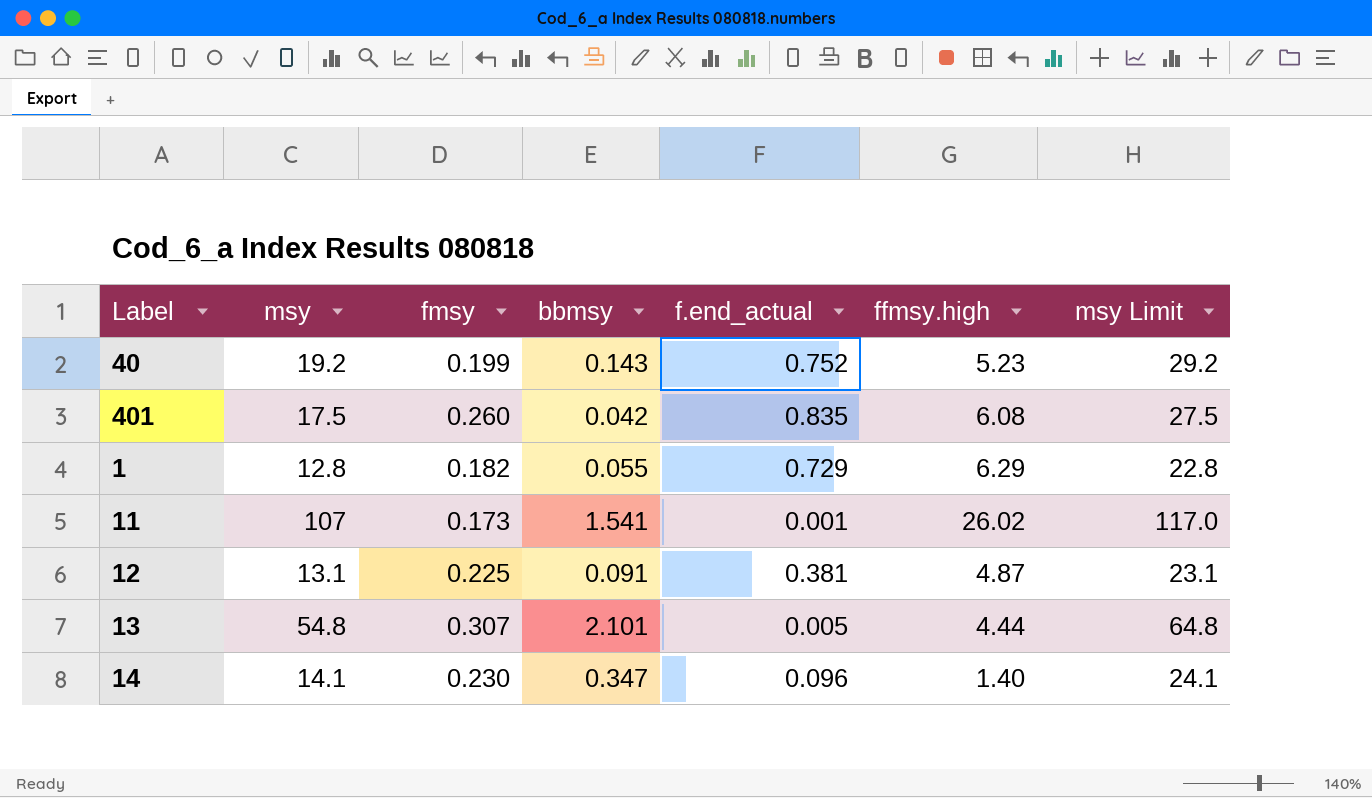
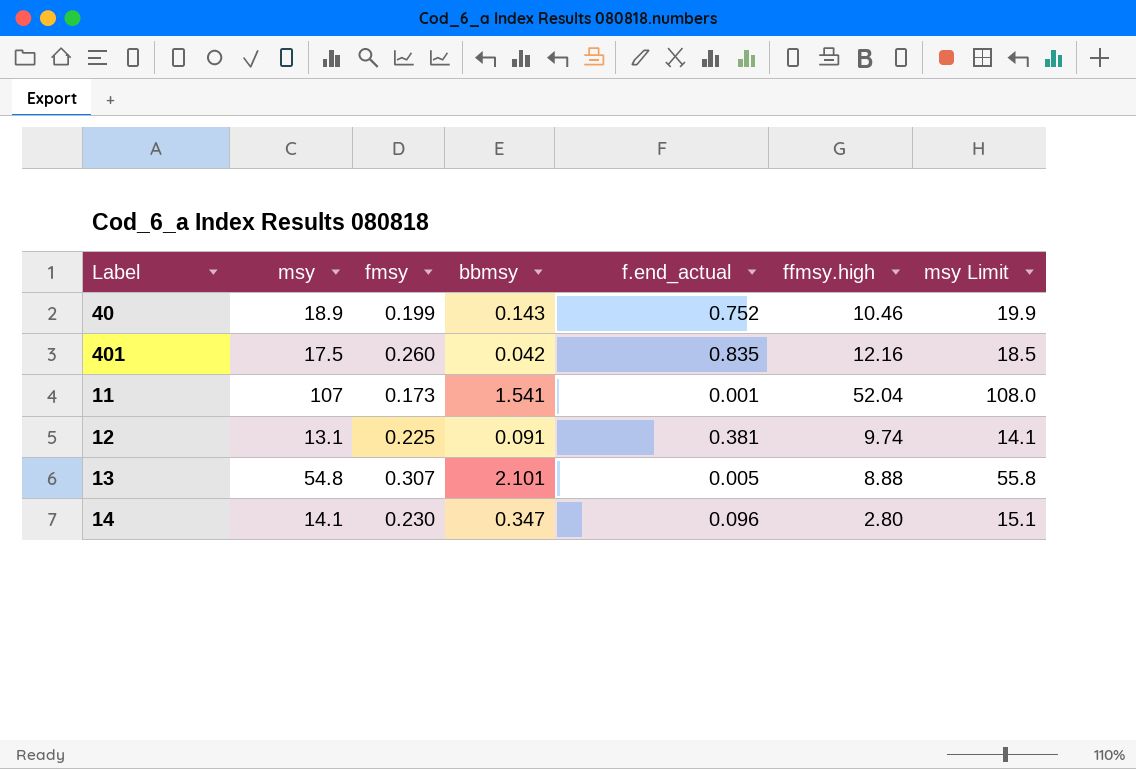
column msy Limit | formula: [msy] + 10 -> [msy] + 1
row 1: 12.8 | 0.182 | 0.055 | 0.729 | 6.29 | 22.8 -> none
40 | msy: 19.2 -> 18.9
40 | ffmsy.high: 5.23 -> 10.46
401 | ffmsy.high: 6.08 -> 12.16
11 | ffmsy.high: 26.02 -> 52.04
12 | ffmsy.high: 4.87 -> 9.74
13 | ffmsy.high: 4.44 -> 8.88
14 | ffmsy.high: 1.40 -> 2.80

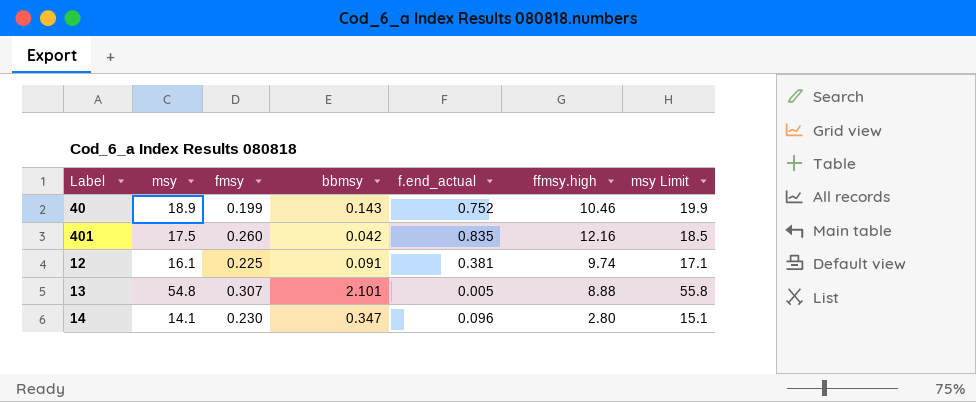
row 11: 107 | 0.173 | 1.541 | 0.001 | 52.04 | 108.0 -> none
12 | msy: 13.1 -> 16.1
12 | msy Limit: 14.1 -> 17.1

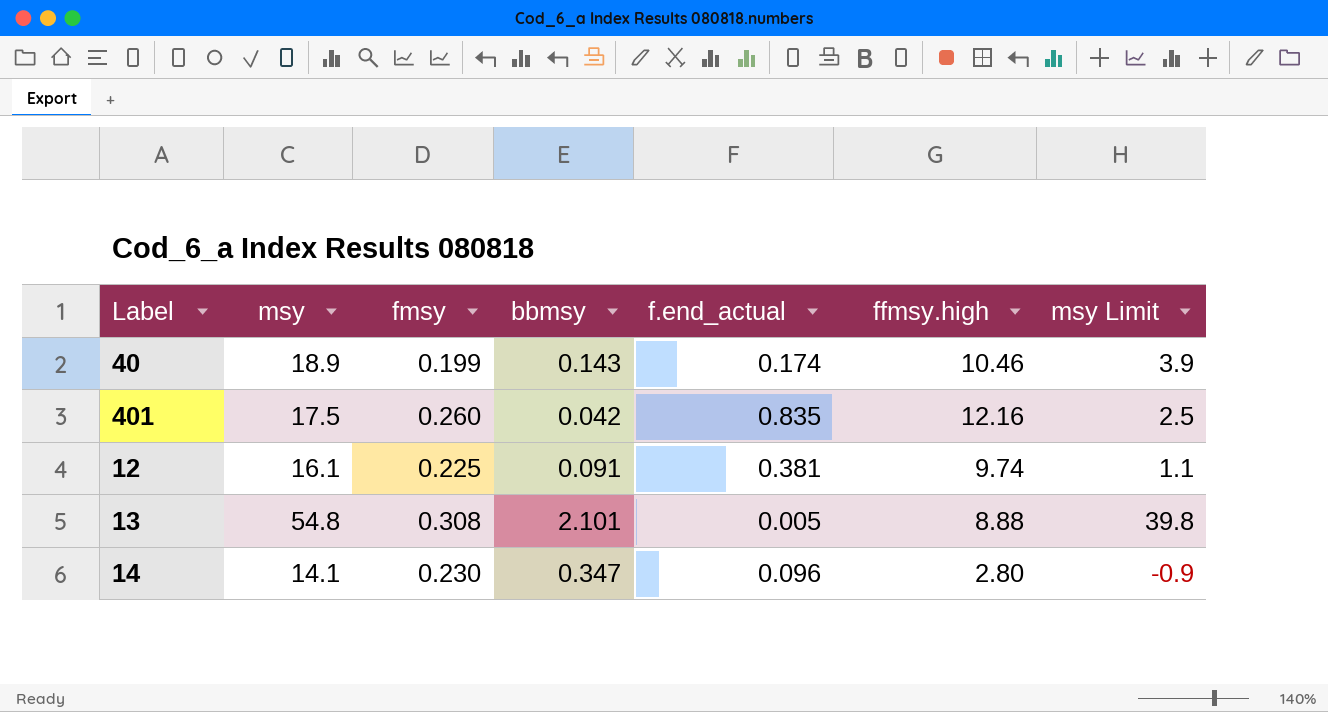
column msy Limit | formula: [msy] + 1 -> [msy] - 15
40 | f.end_actual: 0.752 -> 0.174
13 | fmsy: 0.307 -> 0.308

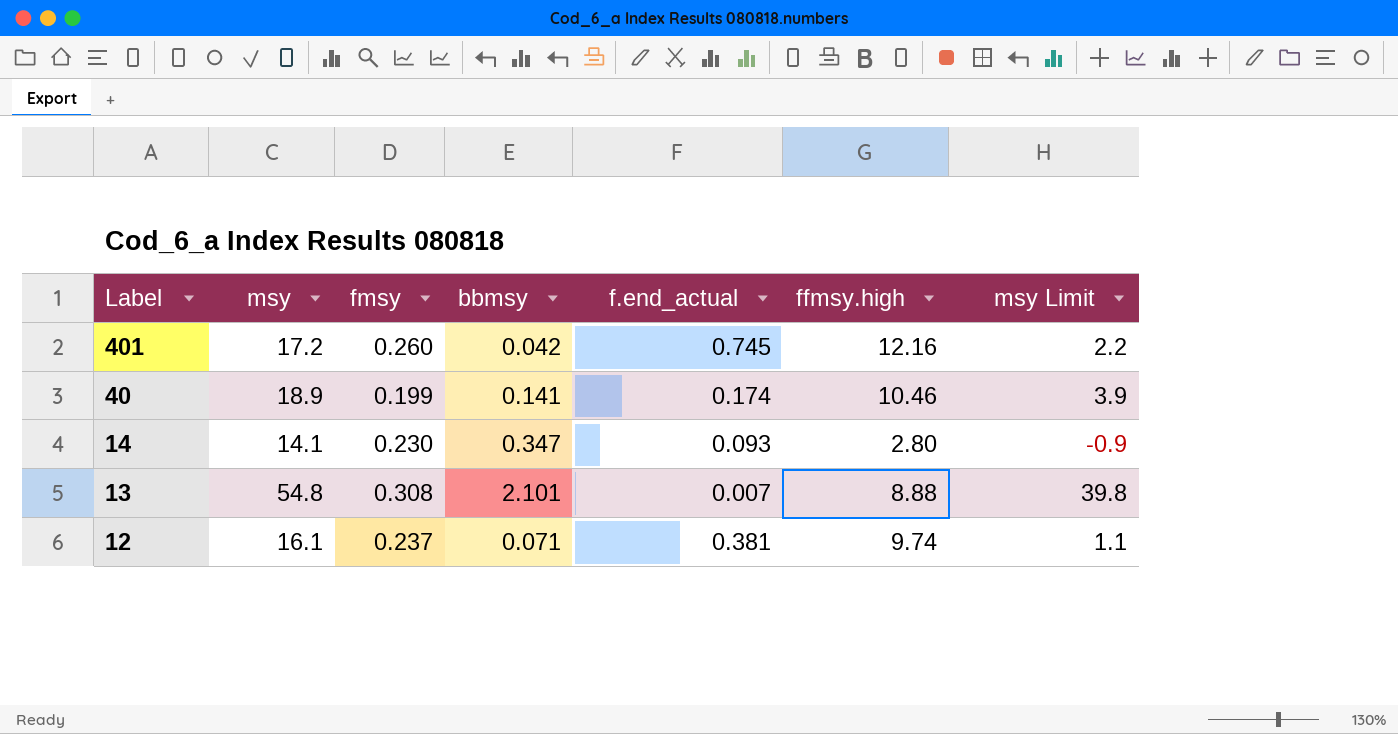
row order: none -> Label descending
401 | msy: 17.5 -> 17.2
401 | f.end_actual: 0.835 -> 0.745
401 | msy Limit: 2.5 -> 2.2
40 | bbmsy: 0.143 -> 0.141
14 | f.end_actual: 0.096 -> 0.093
13 | f.end_actual: 0.005 -> 0.007
12 | fmsy: 0.225 -> 0.237
12 | bbmsy: 0.091 -> 0.071

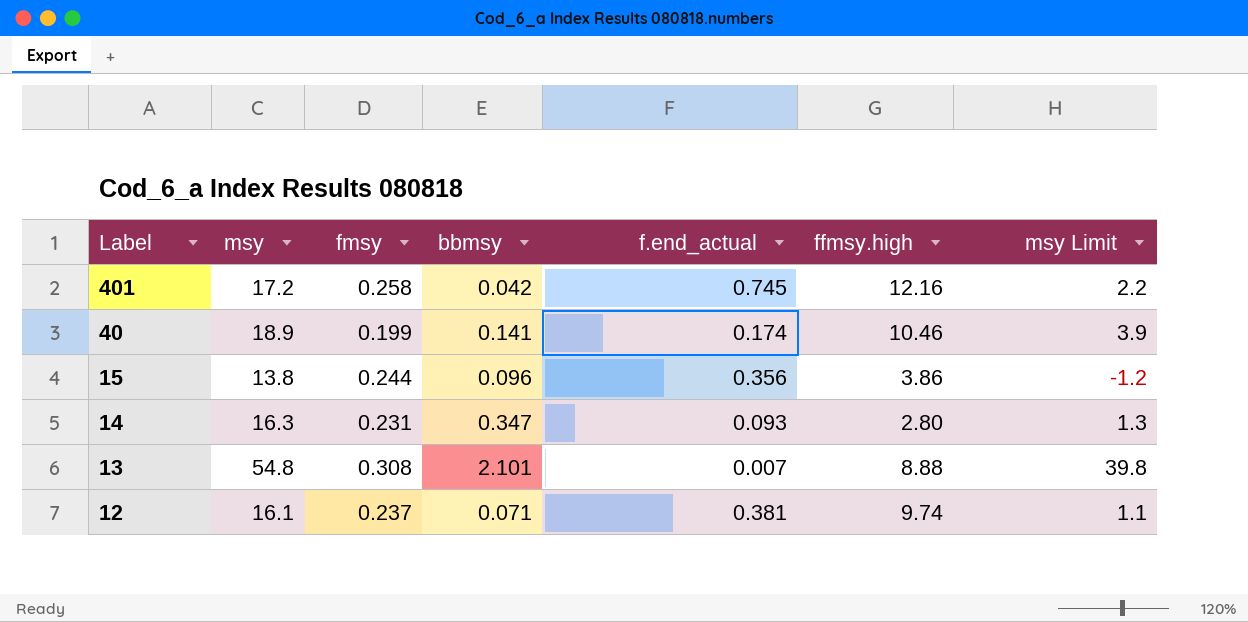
401 | fmsy: 0.260 -> 0.258
row 15: none -> 13.8 | 0.244 | 0.096 | 0.356 | 3.86 | -1.2
14 | msy: 14.1 -> 16.3
14 | fmsy: 0.230 -> 0.231
14 | msy Limit: -0.9 -> 1.3

